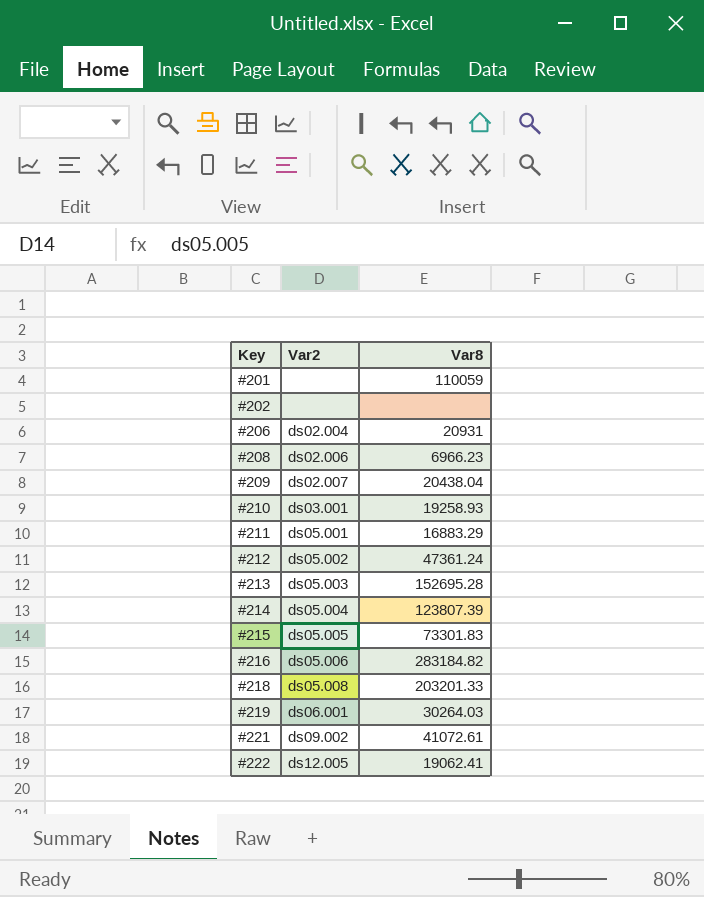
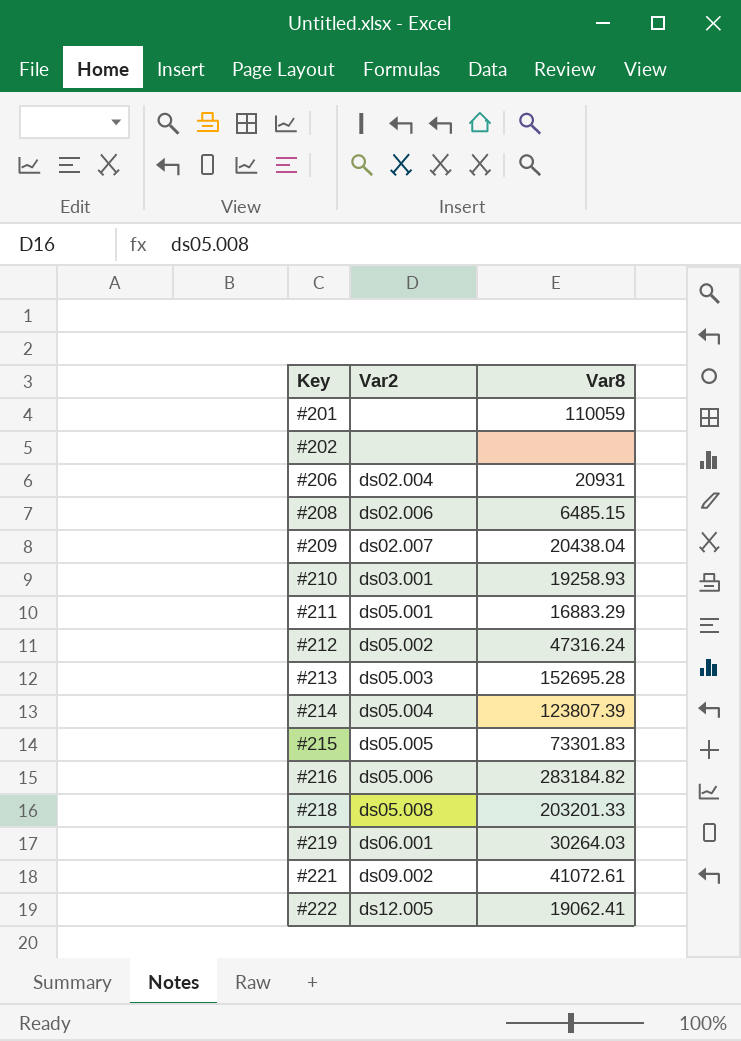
#208 | Var8: 6966.23 -> 6485.15
#212 | Var8: 47361.24 -> 47316.24

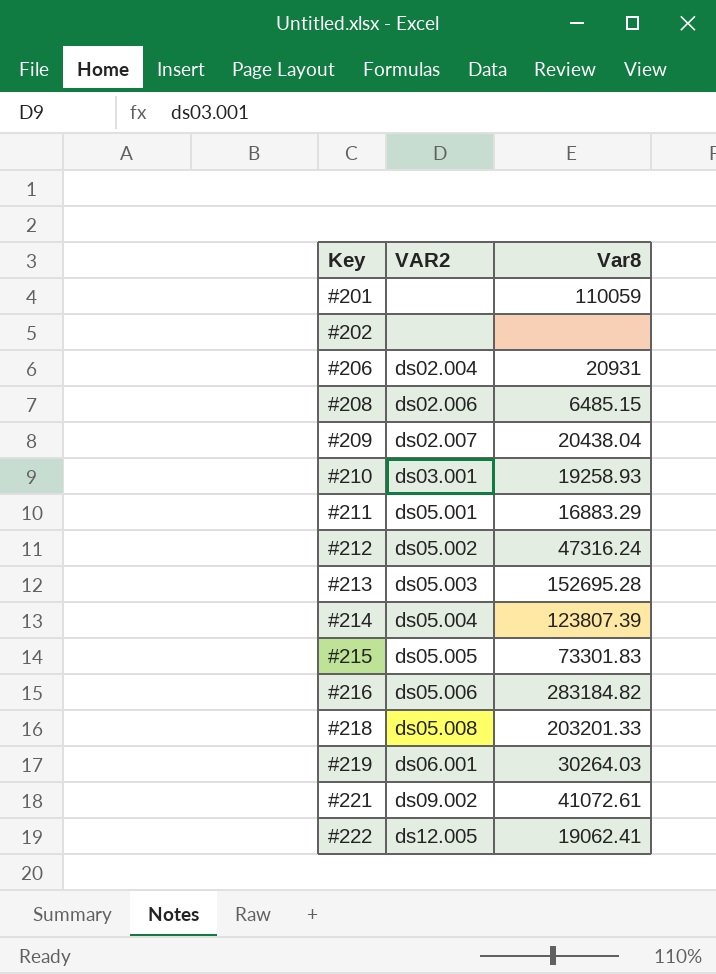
column name: Var2 -> VAR2

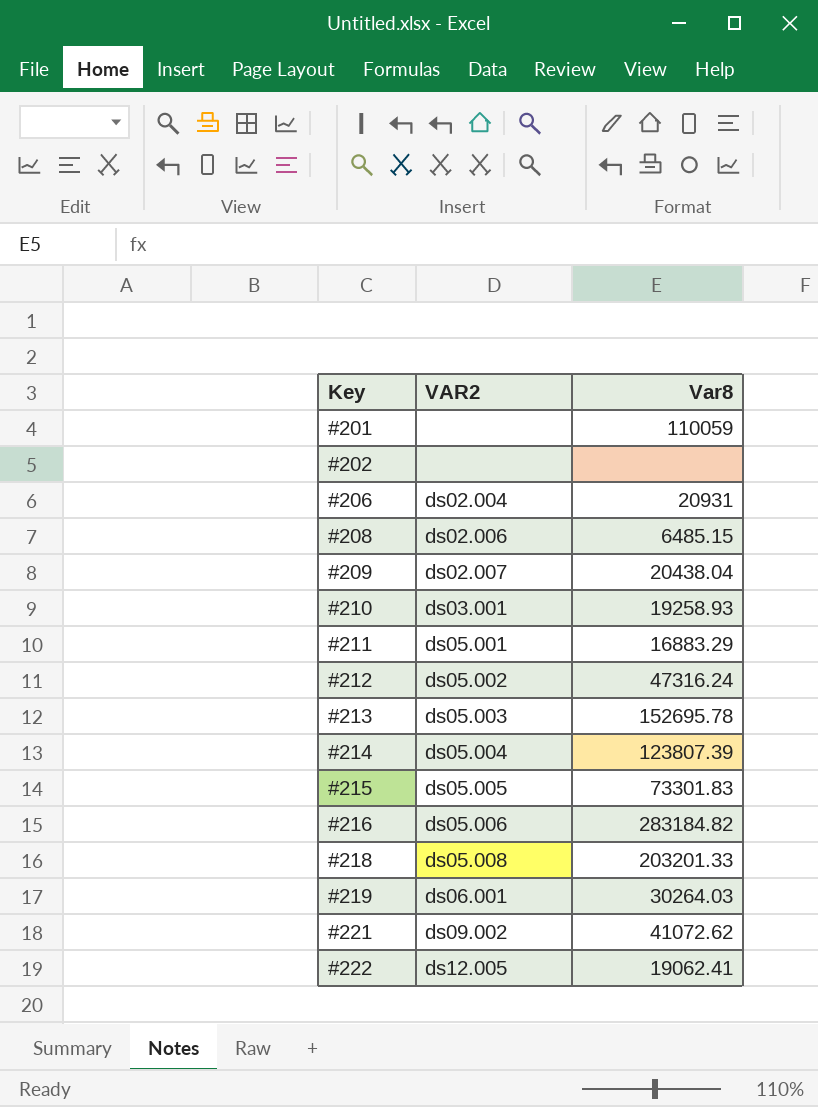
#213 | Var8: 152695.28 -> 152695.78
#221 | Var8: 41072.61 -> 41072.62

